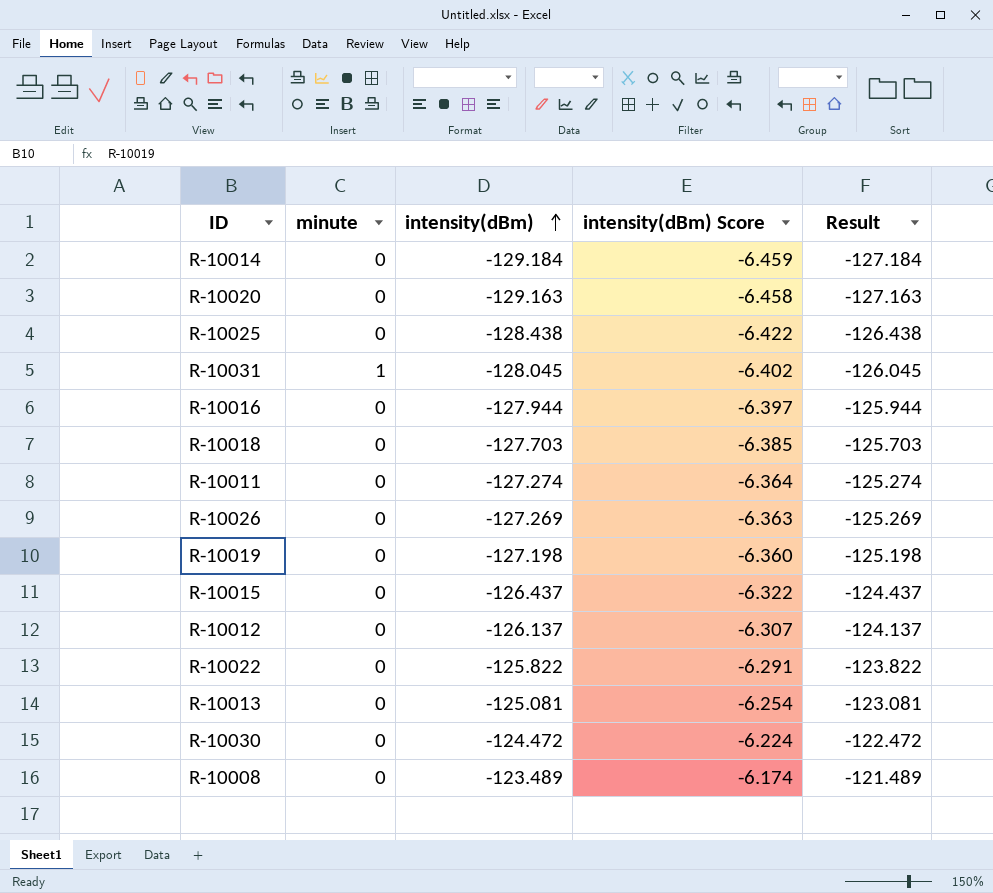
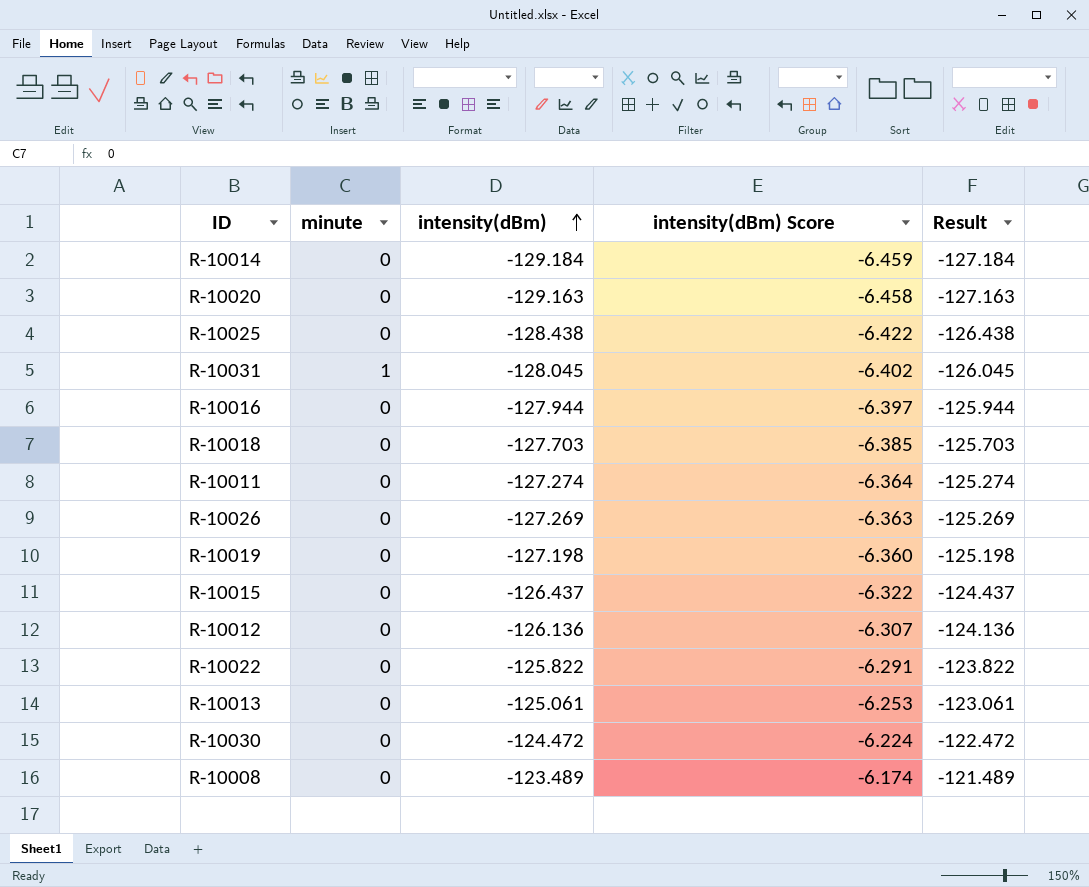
R-10012 | intensity(dBm): -126.137 -> -126.136
R-10012 | Result: -124.137 -> -124.136
R-10013 | intensity(dBm): -125.081 -> -125.061
R-10013 | intensity(dBm) Score: -6.254 -> -6.253
R-10013 | Result: -123.081 -> -123.061

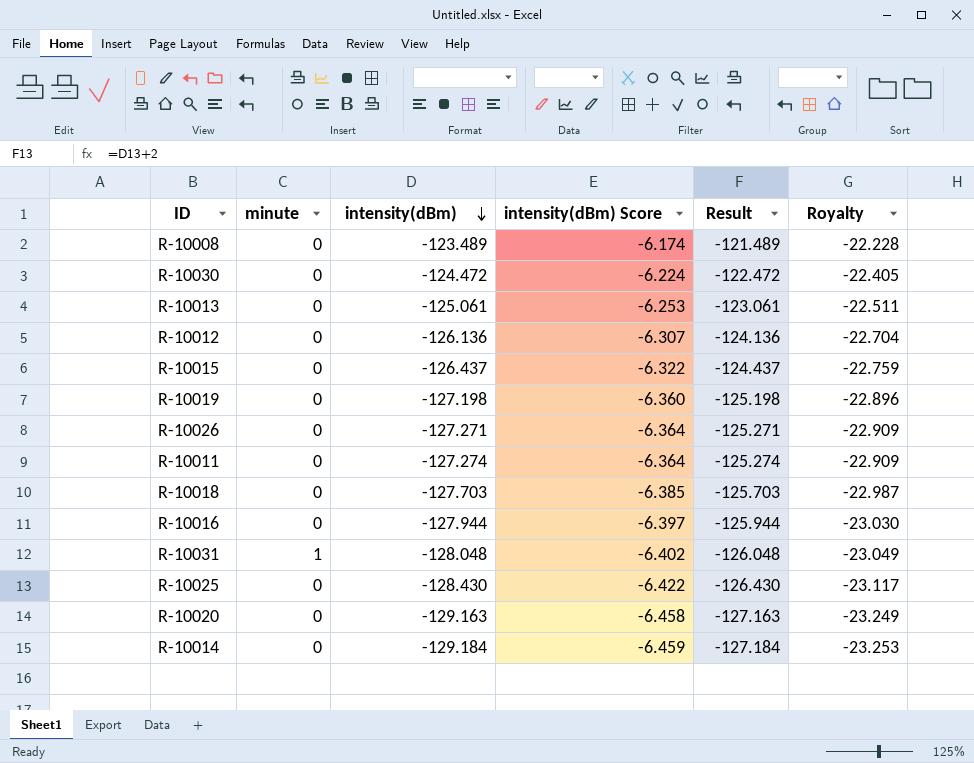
row order: intensity(dBm) ascending -> intensity(dBm) descending
column Royalty | formula: none -> [intensity(dBm)] * 0.18
row R-10022: 0 | -125.822 | -6.291 | -123.822 -> none
R-10026 | intensity(dBm): -127.269 -> -127.271
R-10026 | intensity(dBm) Score: -6.363 -> -6.364
R-10026 | Result: -125.269 -> -125.271
R-10031 | intensity(dBm): -128.045 -> -128.048
R-10031 | Result: -126.045 -> -126.048
R-10025 | intensity(dBm): -128.438 -> -128.430
R-10025 | Result: -126.438 -> -126.430

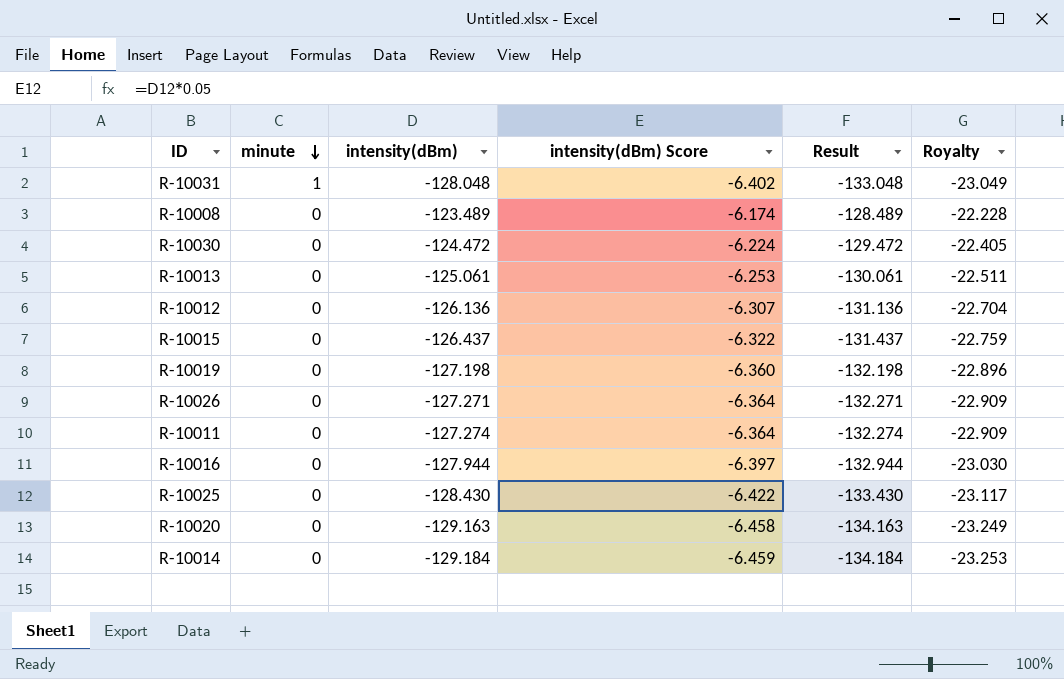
row order: intensity(dBm) descending -> minute descending
column Result | formula: [intensity(dBm)] + 2 -> [intensity(dBm)] - 5
row R-10018: 0 | -127.703 | -6.385 | -125.703 | -22.987 -> none

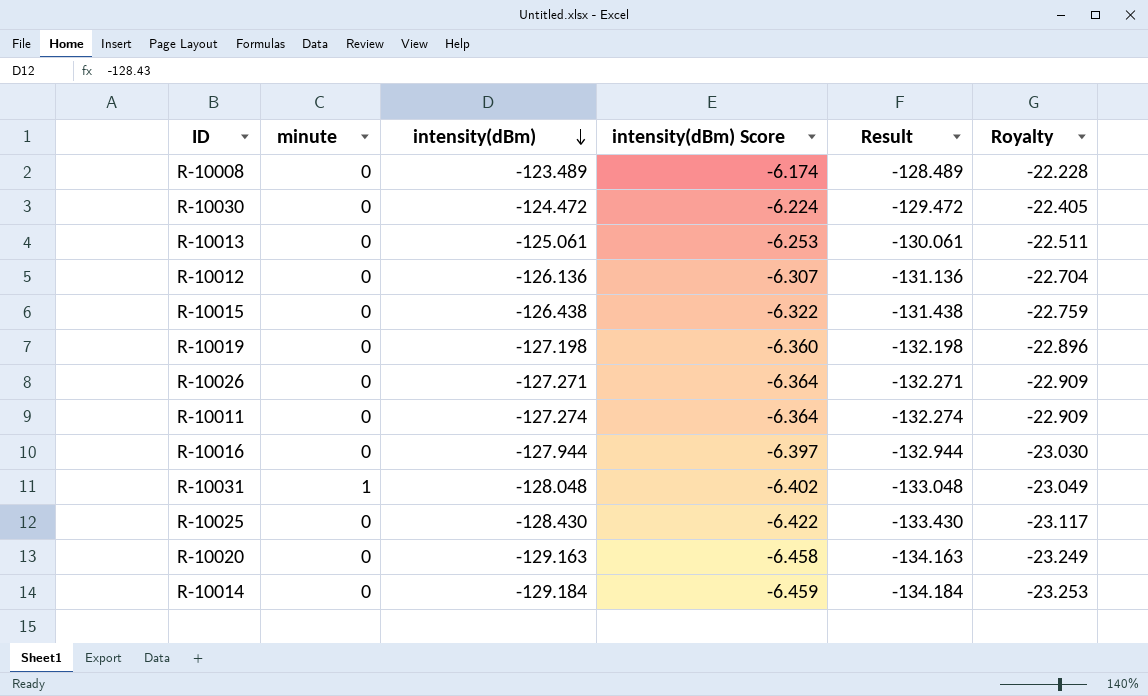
row order: minute descending -> intensity(dBm) descending
R-10015 | intensity(dBm): -126.437 -> -126.438
R-10015 | Result: -131.437 -> -131.438

